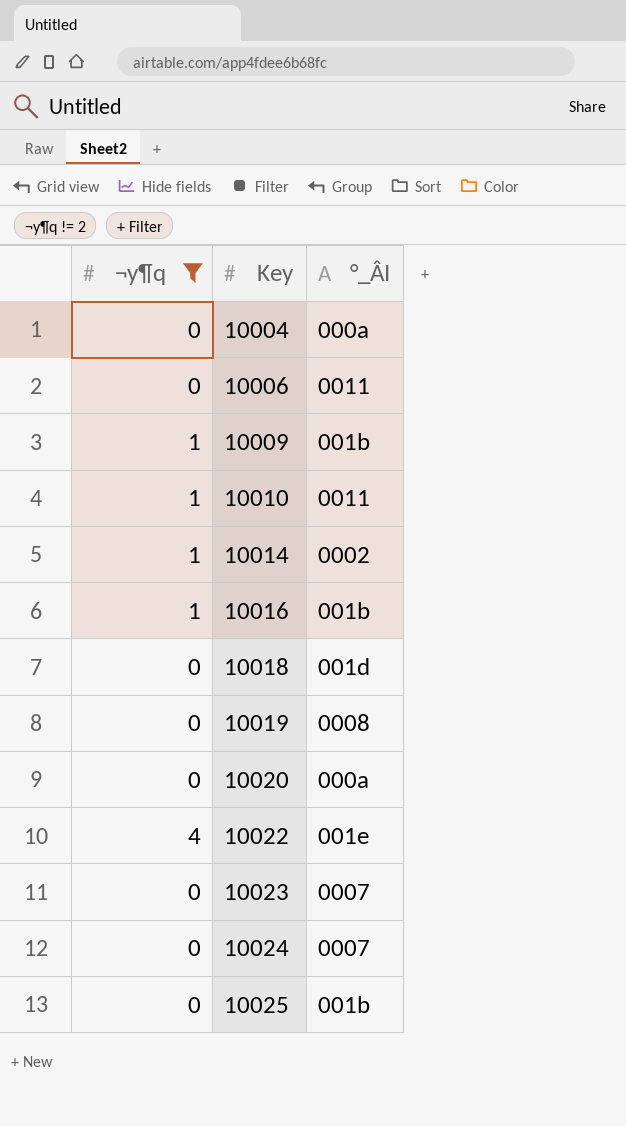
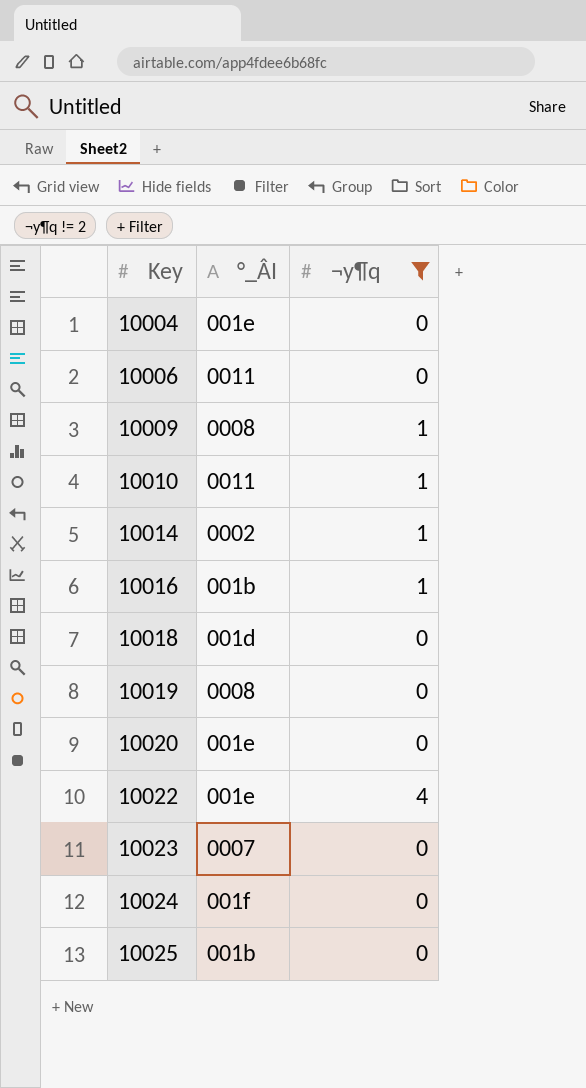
column ¬y¶q | position: 1 -> 3
10004 | °_ÂI: 000a -> 001e
10009 | °_ÂI: 001b -> 0008
10020 | °_ÂI: 000a -> 001e
10024 | °_ÂI: 0007 -> 001f

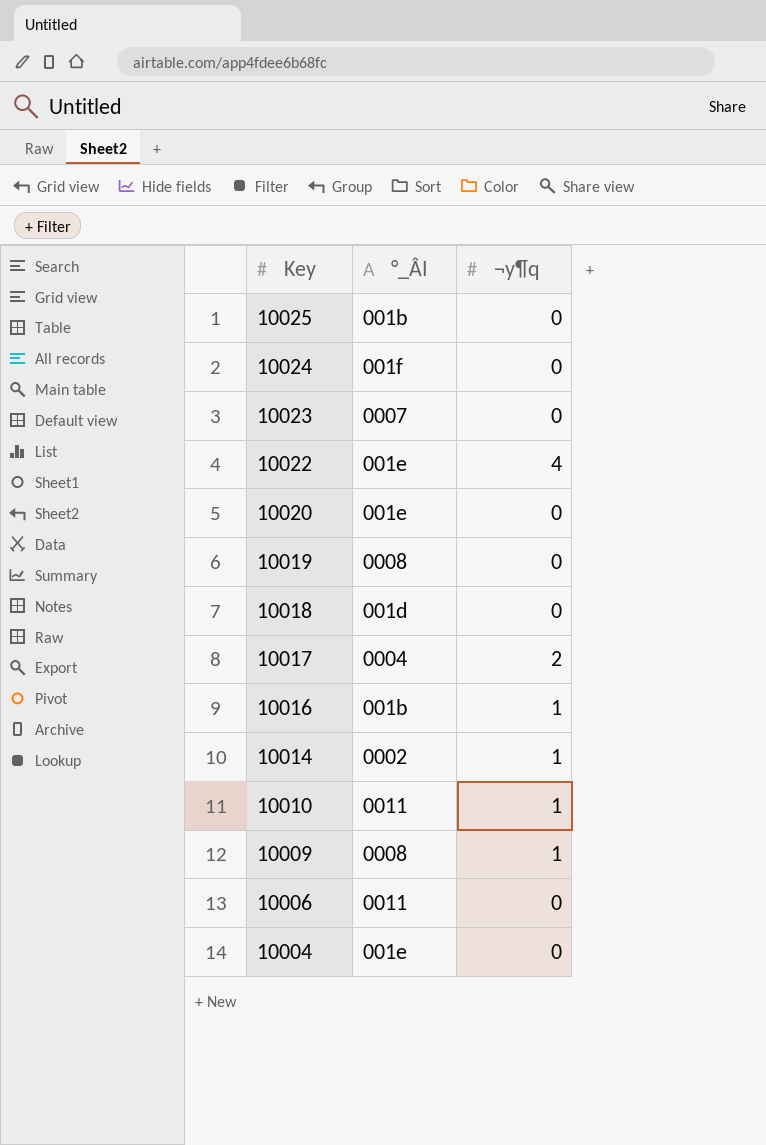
filter: ¬y¶q != 2 -> none
row order: Key ascending -> Key descending

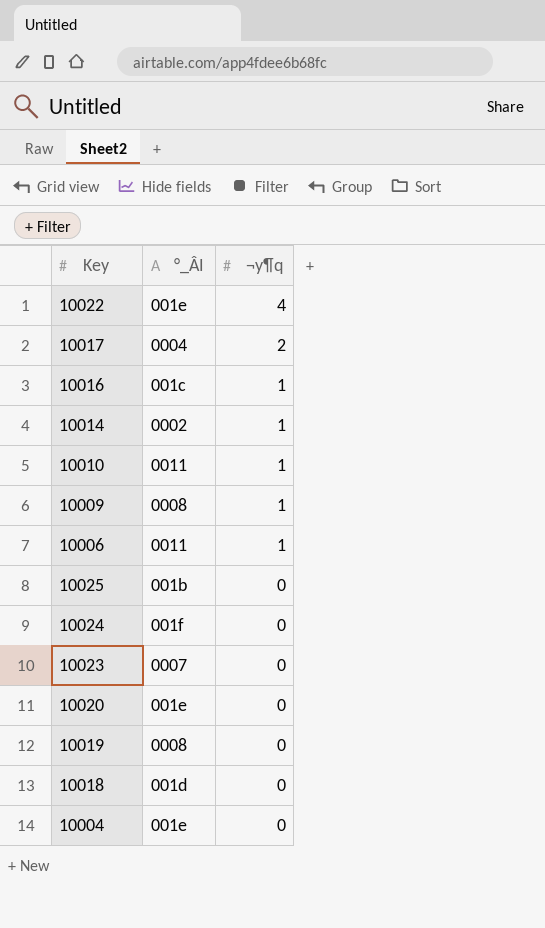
row order: Key descending -> ¬y¶q descending
10016 | °_ÂI: 001b -> 001c
10006 | ¬y¶q: 0 -> 1

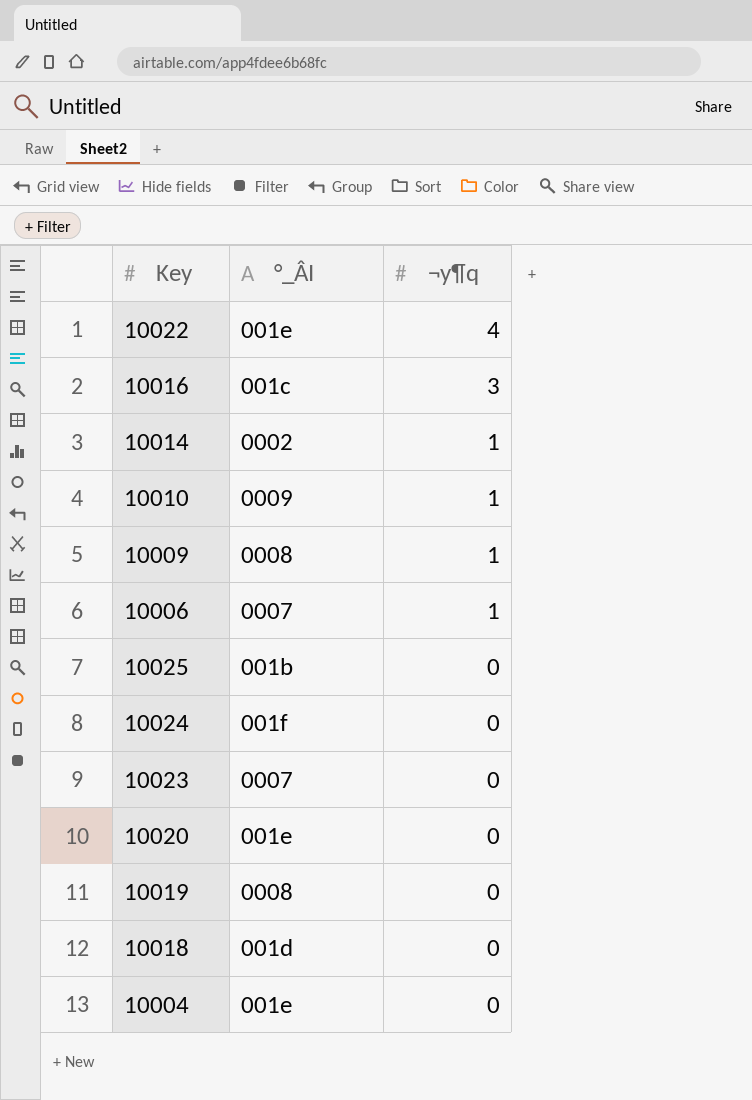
row 10017: 0004 | 2 -> none
10016 | ¬y¶q: 1 -> 3
10010 | °_ÂI: 0011 -> 0009
10006 | °_ÂI: 0011 -> 0007

